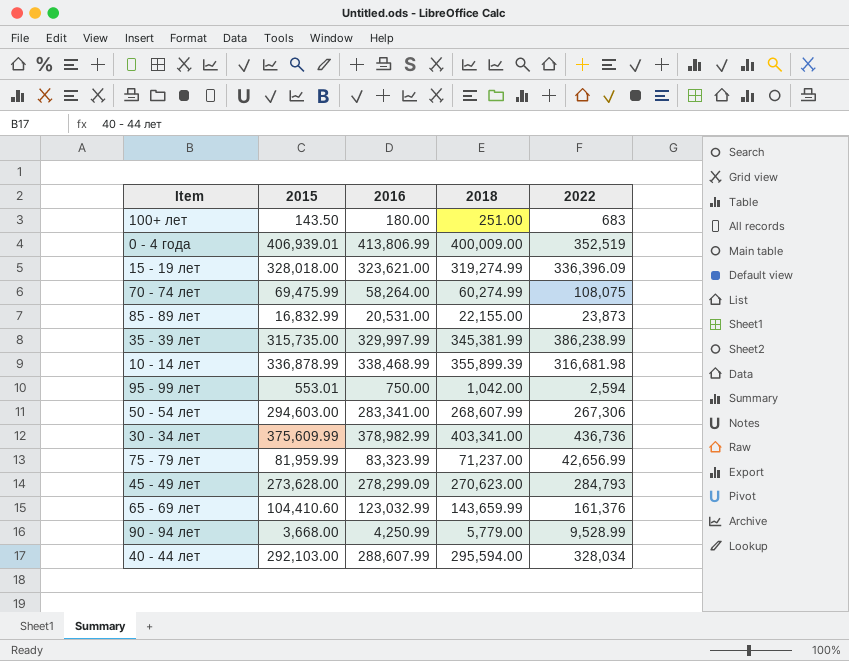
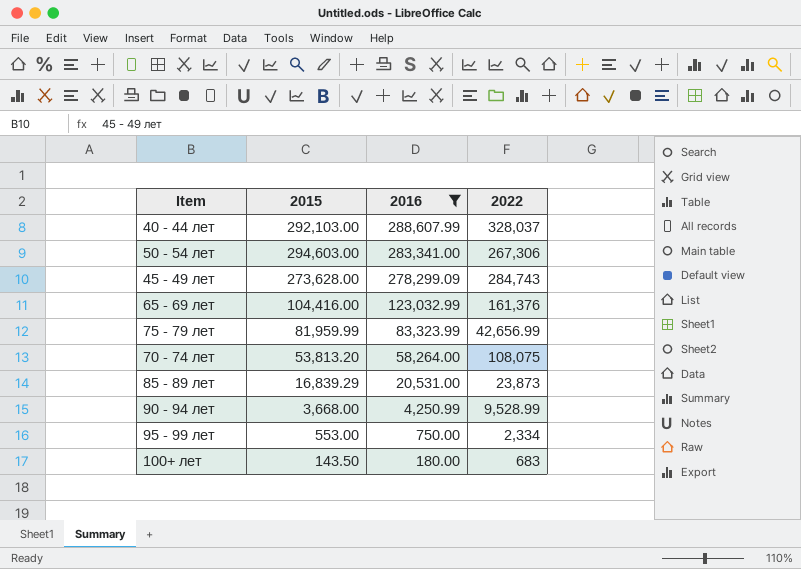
filter: none -> 2016 <= 288,607.99
row order: none -> 2016 descending
column 2018 | position: 4 -> none
40 - 44 лет | 2022: 328,034 -> 328,037
45 - 49 лет | 2022: 284,793 -> 284,743
65 - 69 лет | 2015: 104,410.60 -> 104,416.00
70 - 74 лет | 2015: 69,475.99 -> 53,813.20
85 - 89 лет | 2015: 16,832.99 -> 16,839.29
95 - 99 лет | 2015: 553.01 -> 553.00
95 - 99 лет | 2022: 2,594 -> 2,334

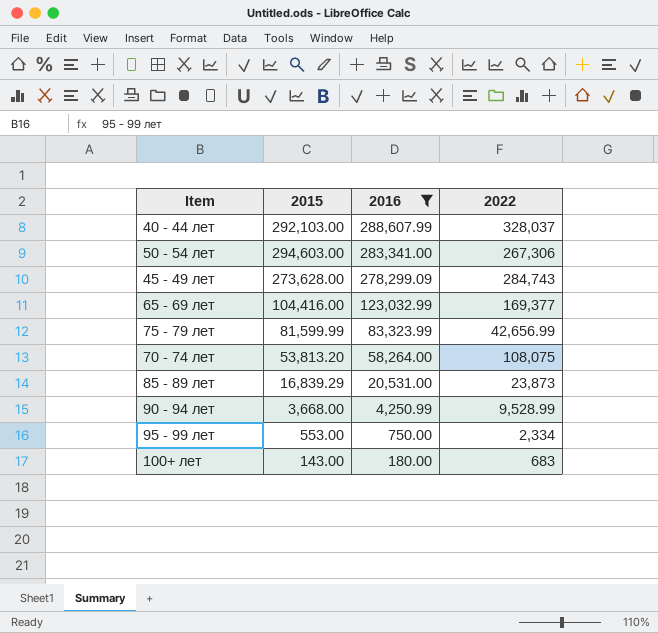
65 - 69 лет | 2022: 161,376 -> 169,377
75 - 79 лет | 2015: 81,959.99 -> 81,599.99
100+ лет | 2015: 143.50 -> 143.00

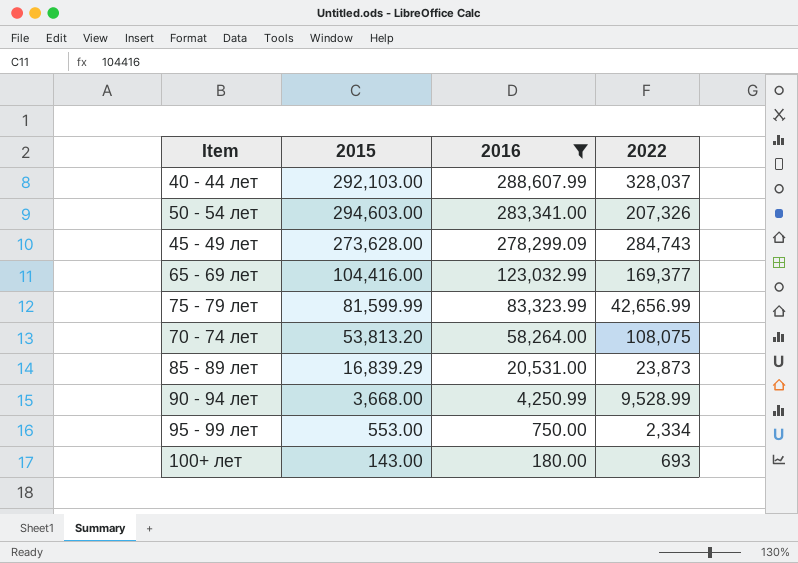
50 - 54 лет | 2022: 267,306 -> 207,326
100+ лет | 2022: 683 -> 693

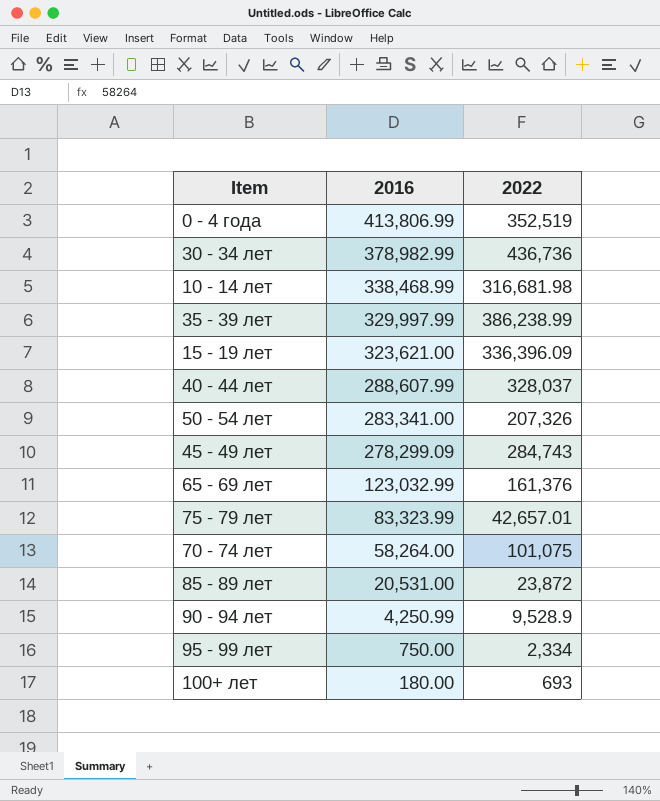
filter: 2016 <= 288,607.99 -> none
column 2015 | position: 2 -> none
65 - 69 лет | 2022: 169,377 -> 161,376
75 - 79 лет | 2022: 42,656.99 -> 42,657.01
70 - 74 лет | 2022: 108,075 -> 101,075
85 - 89 лет | 2022: 23,873 -> 23,872
90 - 94 лет | 2022: 9,528.99 -> 9,528.9

